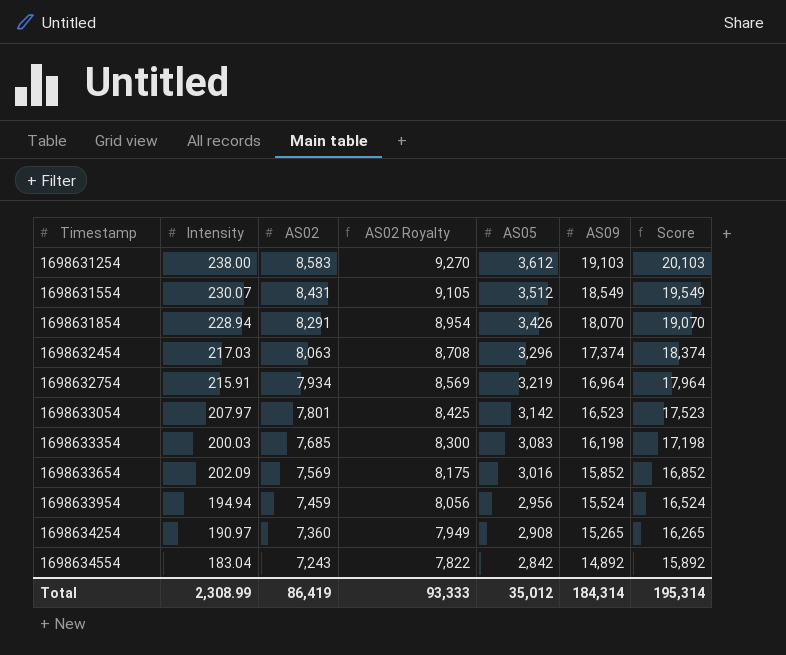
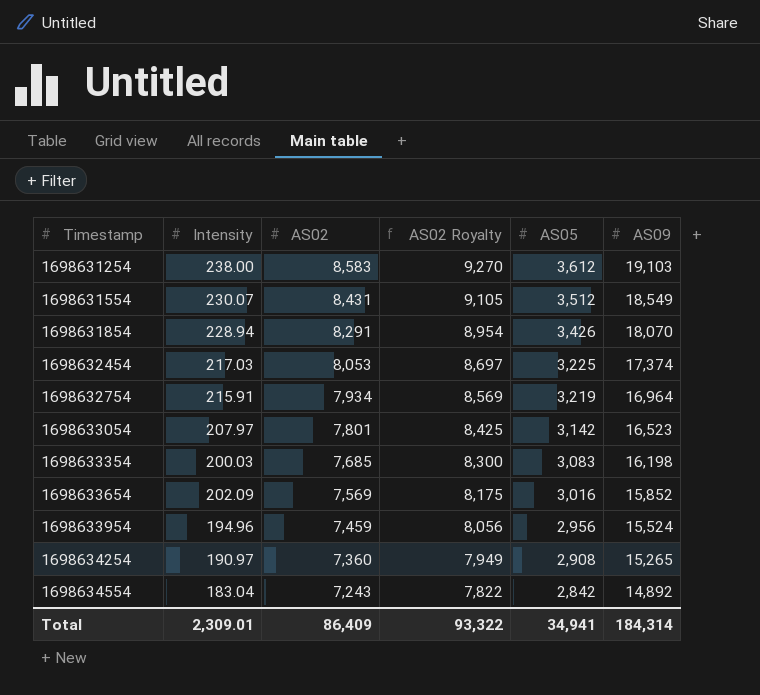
column Score | formula: [AS09] + 1000 -> none
1698632454 | AS02: 8,063 -> 8,053
1698632454 | AS02 Royalty: 8,708 -> 8,697
1698632454 | AS05: 3,296 -> 3,225
1698633954 | Intensity: 194.94 -> 194.96
Total | Intensity: 2,308.99 -> 2,309.01
Total | AS02: 86,419 -> 86,409
Total | AS02 Royalty: 93,333 -> 93,322
Total | AS05: 35,012 -> 34,941

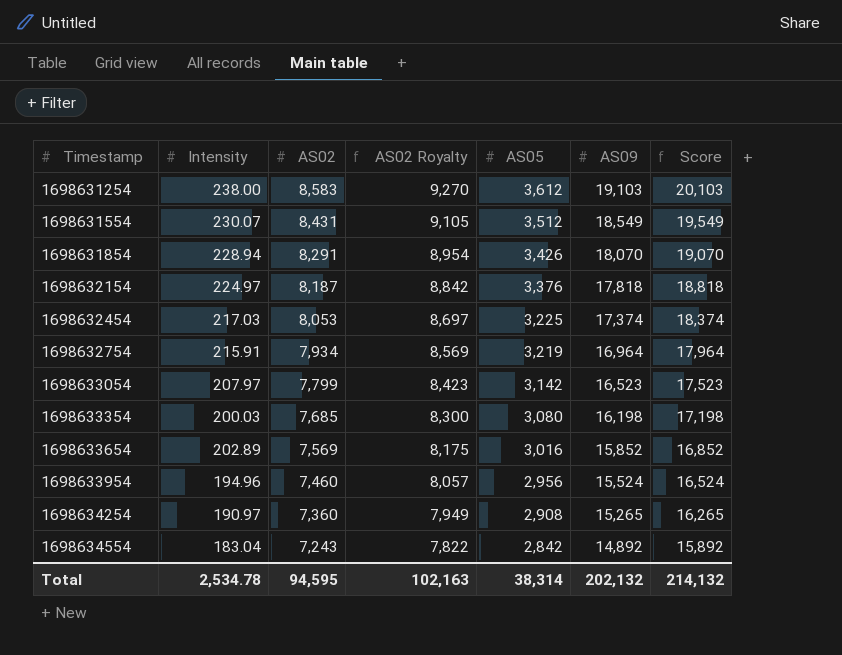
column Score | formula: none -> [AS09] + 1000
row 1698632154: none -> 224.97 | 8,187 | 8,842 | 3,376 | 17,818 | 18,818
1698633054 | AS02: 7,801 -> 7,799
1698633054 | AS02 Royalty: 8,425 -> 8,423
1698633354 | AS05: 3,083 -> 3,080
1698633654 | Intensity: 202.09 -> 202.89
1698633954 | AS02: 7,459 -> 7,460
1698633954 | AS02 Royalty: 8,056 -> 8,057
Total | Intensity: 2,309.01 -> 2,534.78
Total | AS02: 86,409 -> 94,595
Total | AS02 Royalty: 93,322 -> 102,163
Total | AS05: 34,941 -> 38,314
Total | AS09: 184,314 -> 202,132

